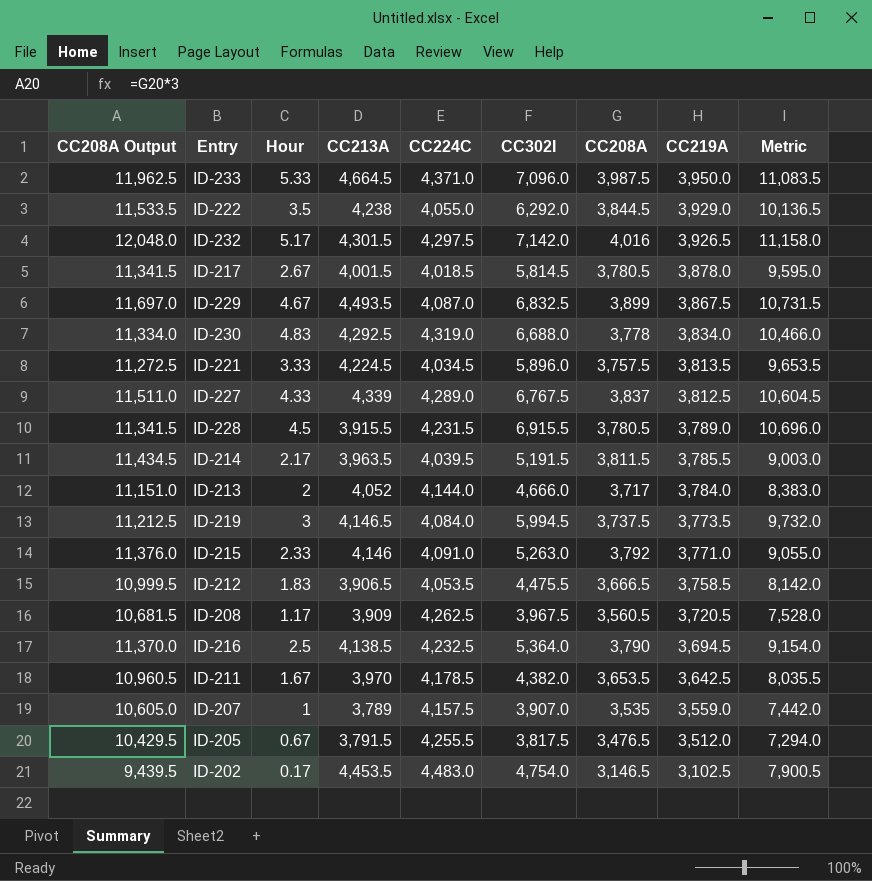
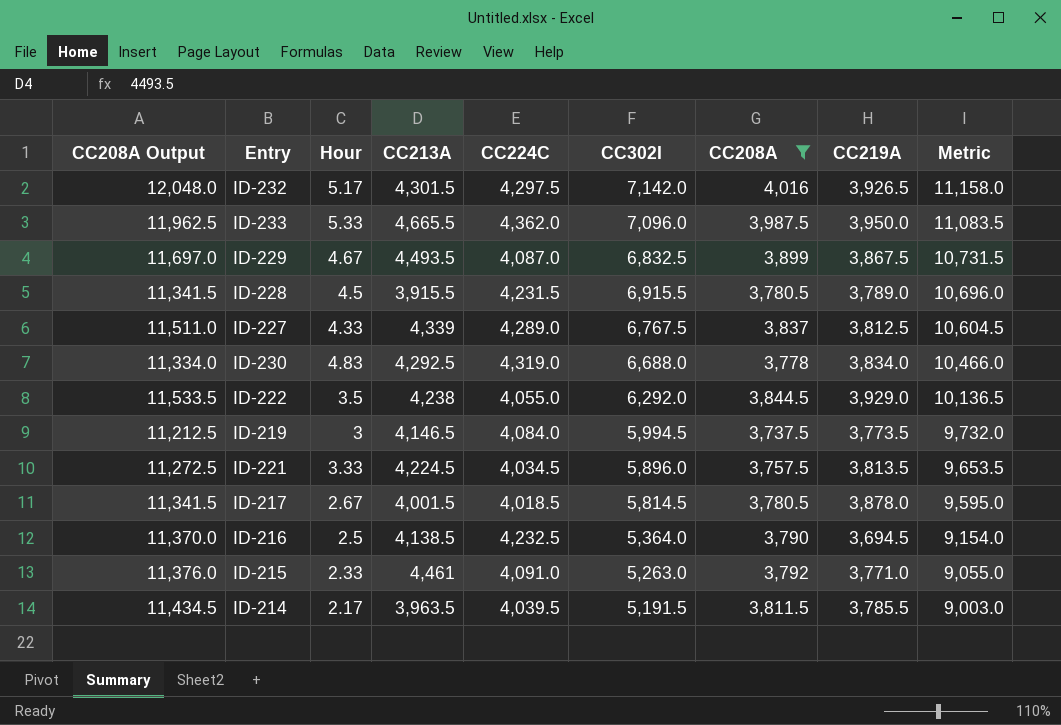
filter: none -> CC208A >= 3,737.5
row order: CC219A descending -> Metric descending
ID-233 | CC213A: 4,664.5 -> 4,665.5
ID-233 | CC224C: 4,371.0 -> 4,362.0
ID-215 | CC213A: 4,146 -> 4,461

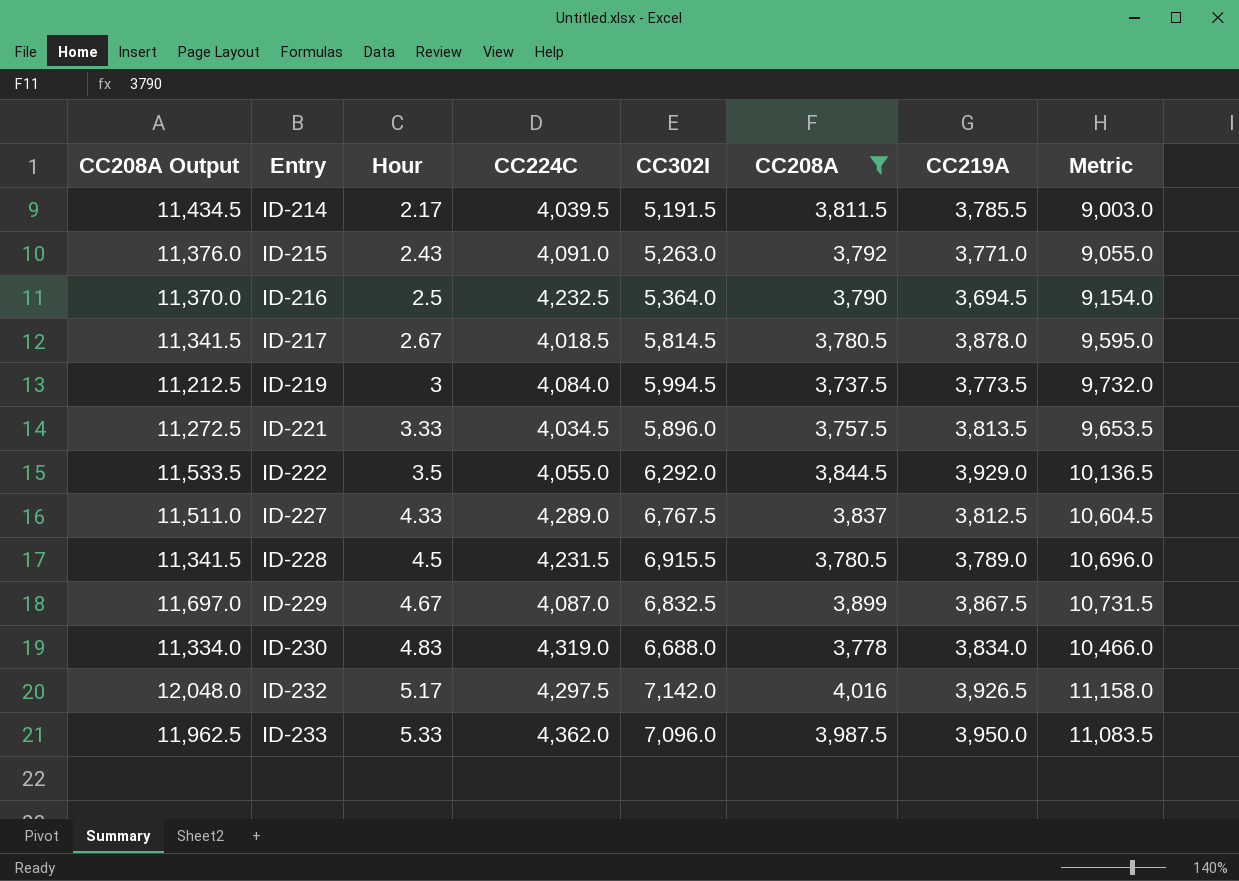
row order: Metric descending -> Entry ascending
column CC213A | position: 4 -> none
ID-215 | Hour: 2.33 -> 2.43

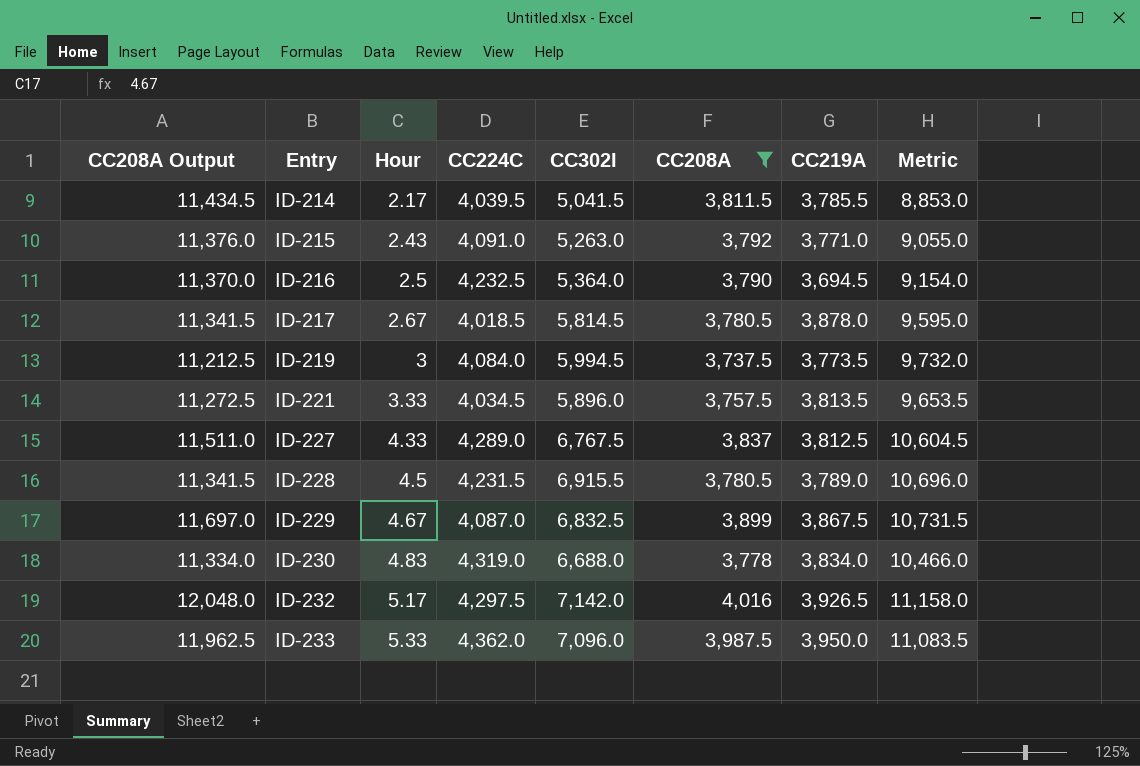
row ID-222: 11,533.5 | 3.5 | 4,055.0 | 6,292.0 | 3,844.5 | 3,929.0 | 10,136.5 -> none
ID-214 | CC302I: 5,191.5 -> 5,041.5
ID-214 | Metric: 9,003.0 -> 8,853.0

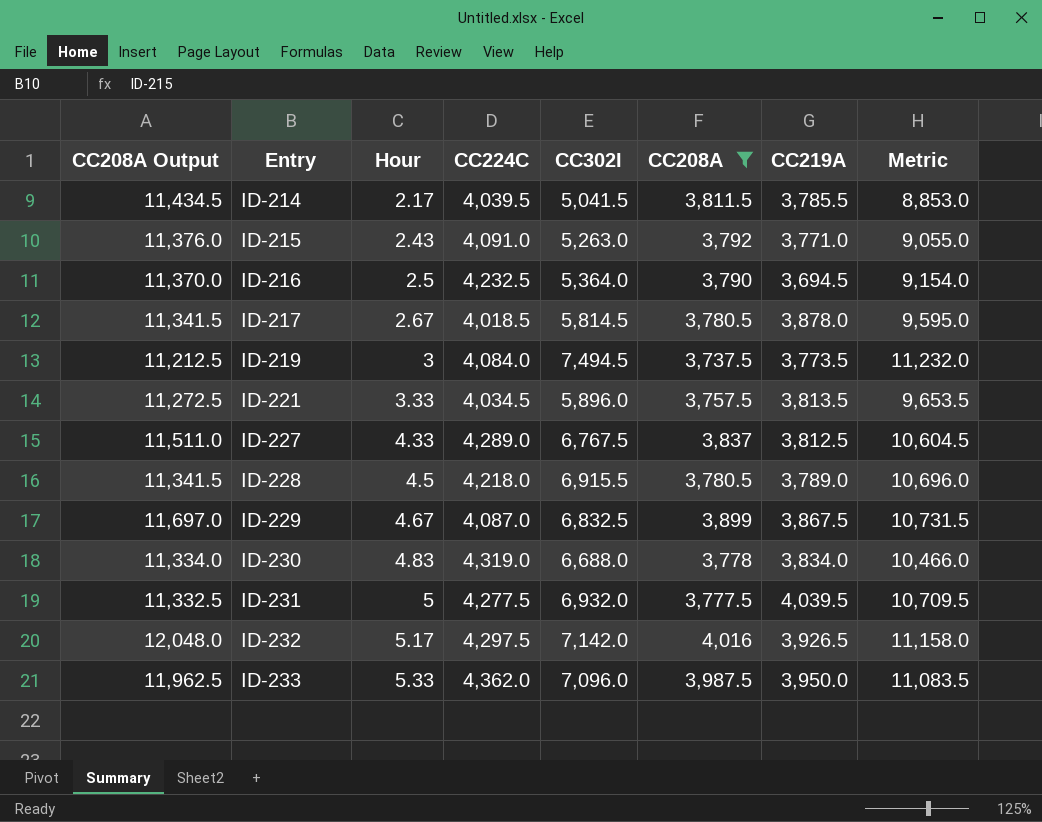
ID-219 | CC302I: 5,994.5 -> 7,494.5
ID-219 | Metric: 9,732.0 -> 11,232.0
ID-228 | CC224C: 4,231.5 -> 4,218.0
row ID-231: none -> 11,332.5 | 5 | 4,277.5 | 6,932.0 | 3,777.5 | 4,039.5 | 10,709.5

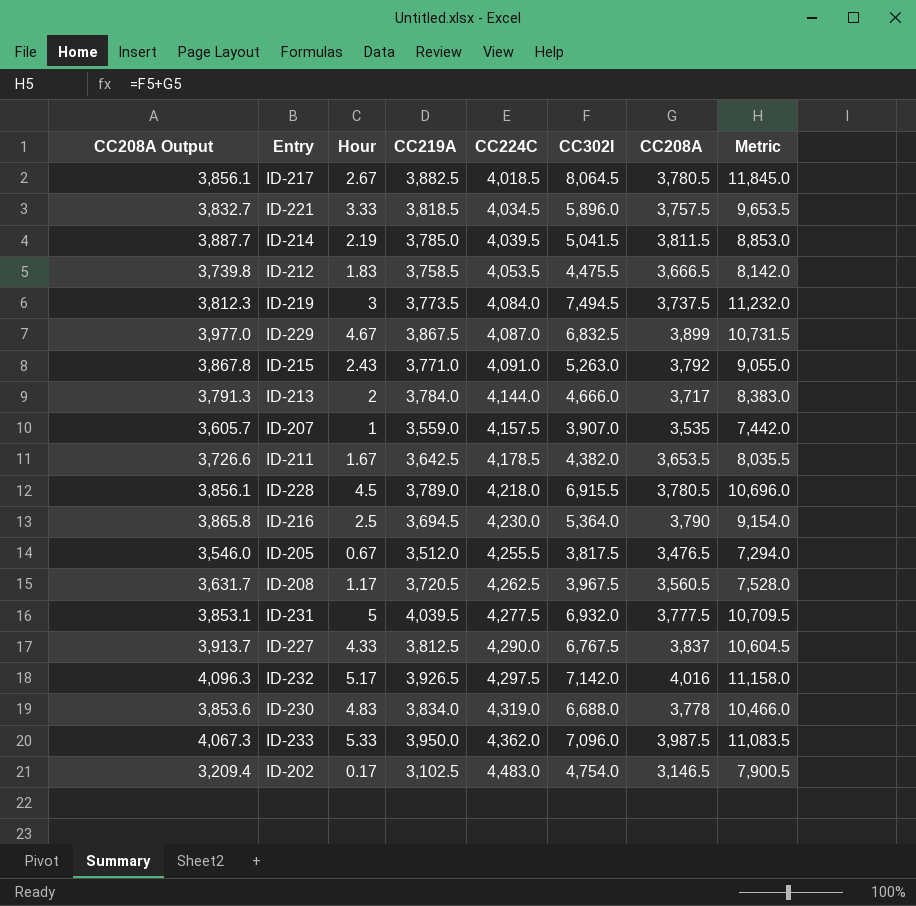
filter: CC208A >= 3,737.5 -> none
row order: Entry ascending -> CC224C ascending
column CC208A Output | formula: [CC208A] * 3 -> [CC208A] * 1.02
column CC219A | position: 7 -> 4
ID-217 | CC219A: 3,878.0 -> 3,882.5
ID-217 | CC302I: 5,814.5 -> 8,064.5
ID-217 | Metric: 9,595.0 -> 11,845.0
ID-221 | CC219A: 3,813.5 -> 3,818.5
ID-214 | Hour: 2.17 -> 2.19
ID-214 | CC219A: 3,785.5 -> 3,785.0
ID-216 | CC224C: 4,232.5 -> 4,230.0
ID-227 | CC224C: 4,289.0 -> 4,290.0

